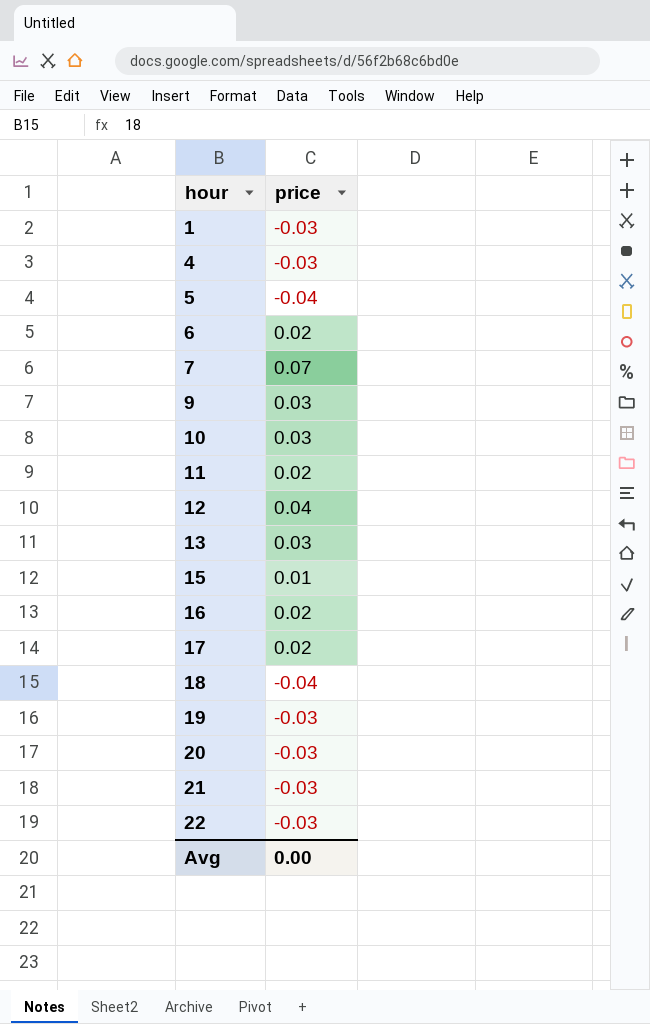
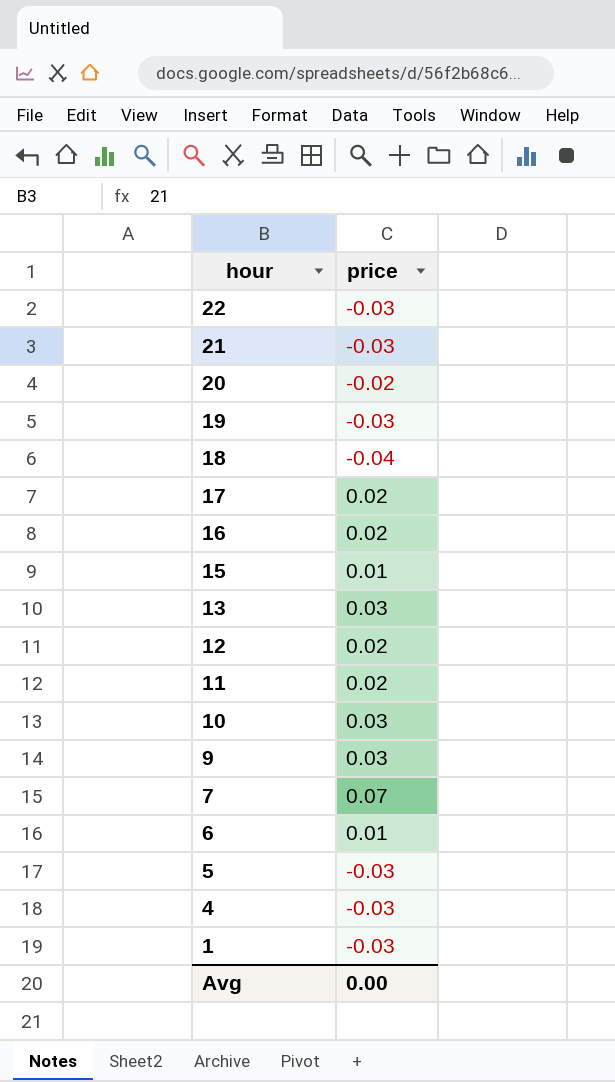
row order: hour ascending -> hour descending
20 | price: -0.03 -> -0.02
12 | price: 0.04 -> 0.02
6 | price: 0.02 -> 0.01
5 | price: -0.04 -> -0.03

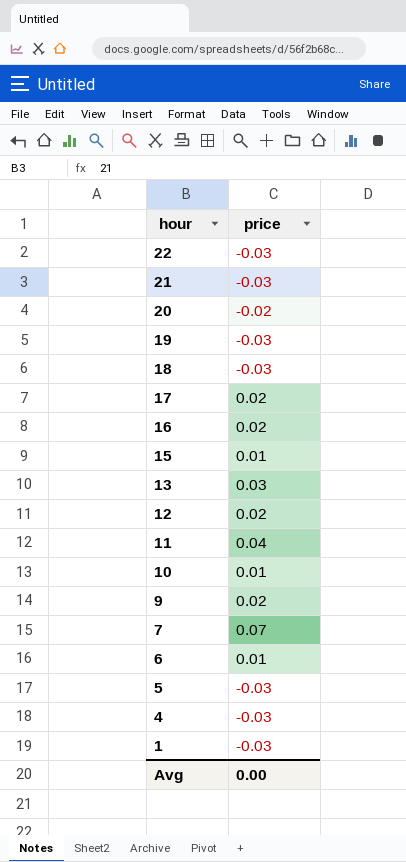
18 | price: -0.04 -> -0.03
11 | price: 0.02 -> 0.04
10 | price: 0.03 -> 0.01
9 | price: 0.03 -> 0.02

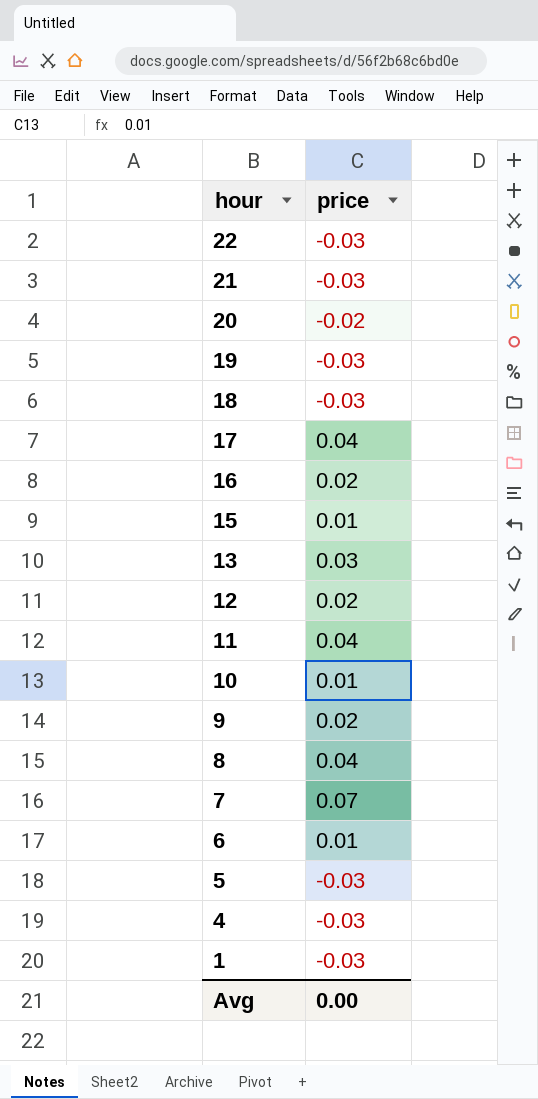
17 | price: 0.02 -> 0.04
row 8: none -> 0.04

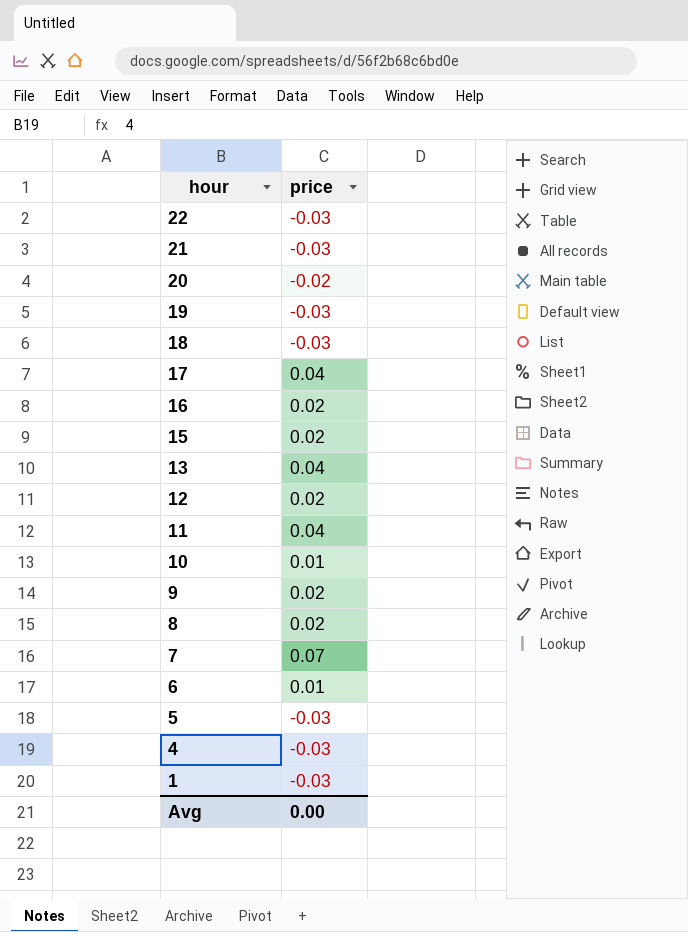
15 | price: 0.01 -> 0.02
13 | price: 0.03 -> 0.04
8 | price: 0.04 -> 0.02

